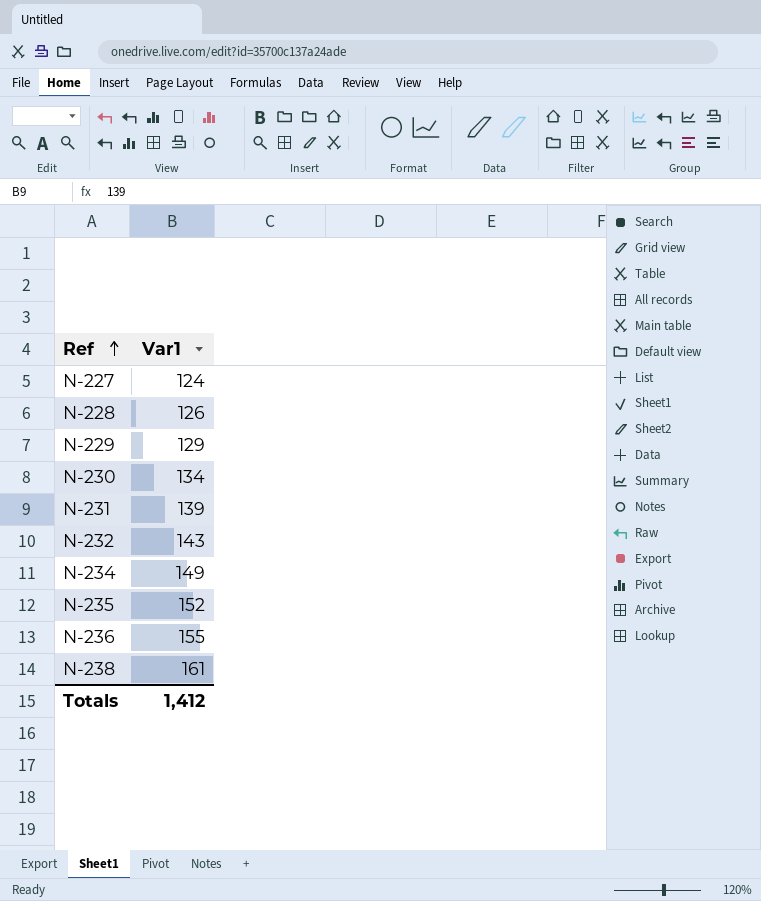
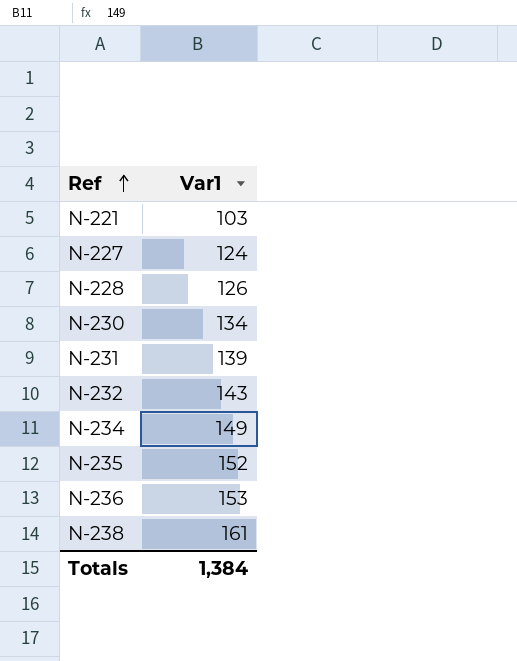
row N-229: 129 -> none
row N-221: none -> 103
N-236 | Var1: 155 -> 153
Totals | Var1: 1,412 -> 1,384

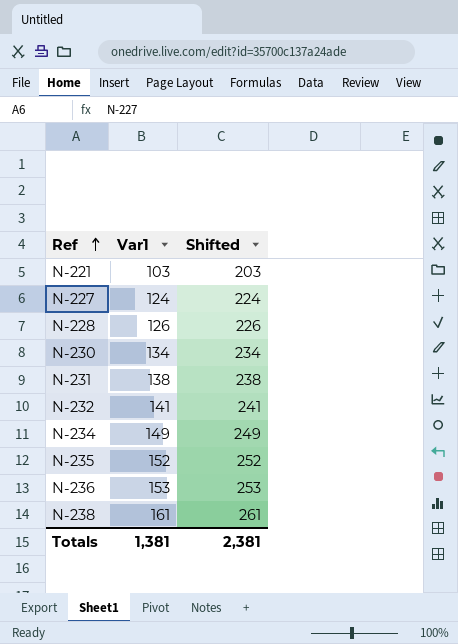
column Shifted | formula: none -> [Var1] + 100
N-231 | Var1: 139 -> 138
N-232 | Var1: 143 -> 141
Totals | Var1: 1,384 -> 1,381

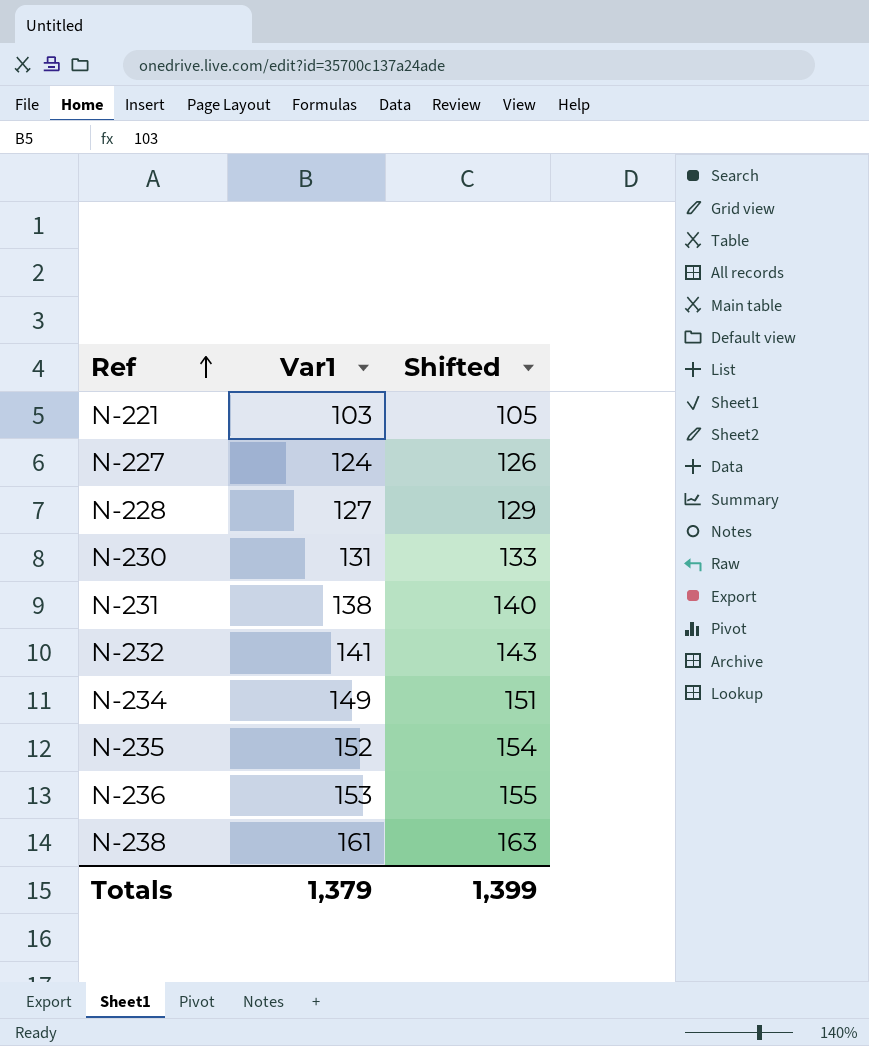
column Shifted | formula: [Var1] + 100 -> [Var1] + 2
N-228 | Var1: 126 -> 127
N-230 | Var1: 134 -> 131
Totals | Var1: 1,381 -> 1,379
Totals | Shifted: 2,381 -> 1,399

